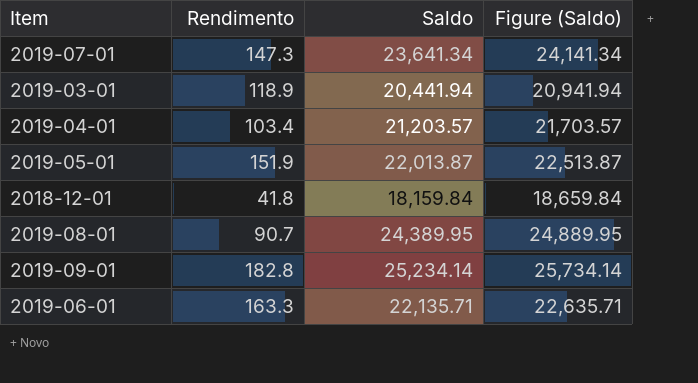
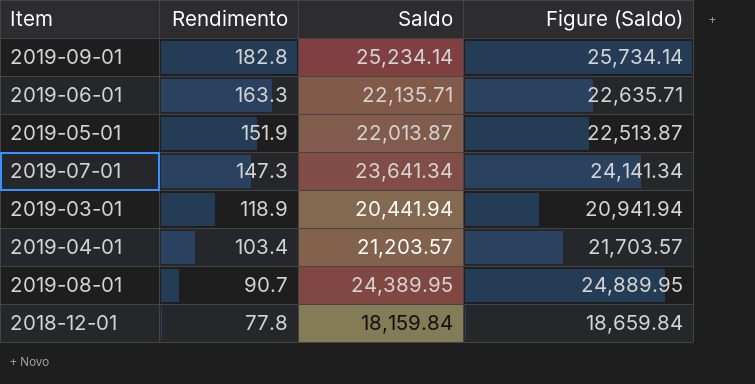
row order: none -> Rendimento descending
2018-12-01 | Rendimento: 41.8 -> 77.8

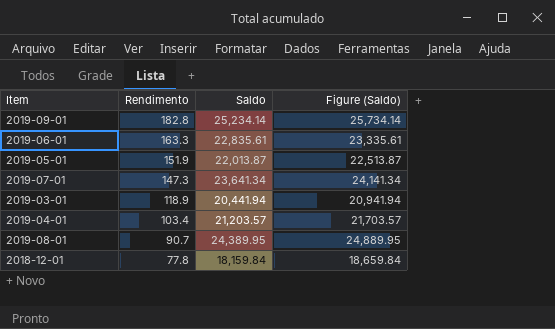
2019-06-01 | Saldo: 22,135.71 -> 22,835.61
2019-06-01 | Figure (Saldo): 22,635.71 -> 23,335.61

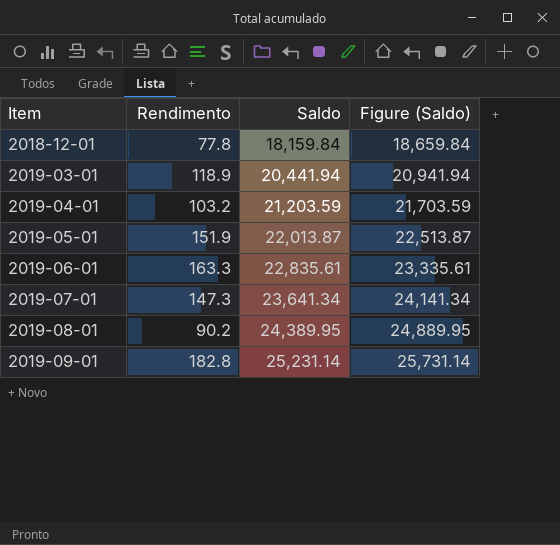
row order: Rendimento descending -> Item ascending
2019-04-01 | Rendimento: 103.4 -> 103.2
2019-04-01 | Saldo: 21,203.57 -> 21,203.59
2019-04-01 | Figure (Saldo): 21,703.57 -> 21,703.59
2019-08-01 | Rendimento: 90.7 -> 90.2
2019-09-01 | Saldo: 25,234.14 -> 25,231.14
2019-09-01 | Figure (Saldo): 25,734.14 -> 25,731.14

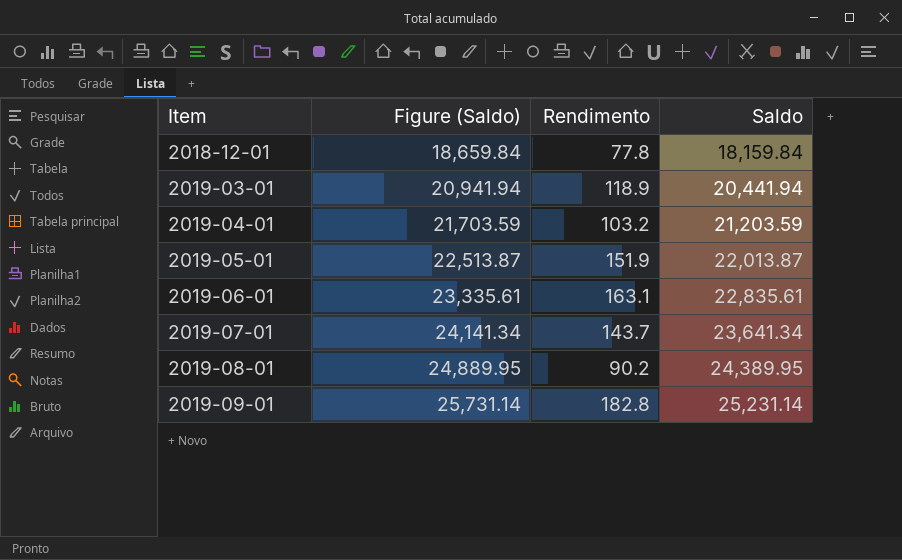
column Figure (Saldo) | position: 4 -> 2
2019-06-01 | Rendimento: 163.3 -> 163.1
2019-07-01 | Rendimento: 147.3 -> 143.7

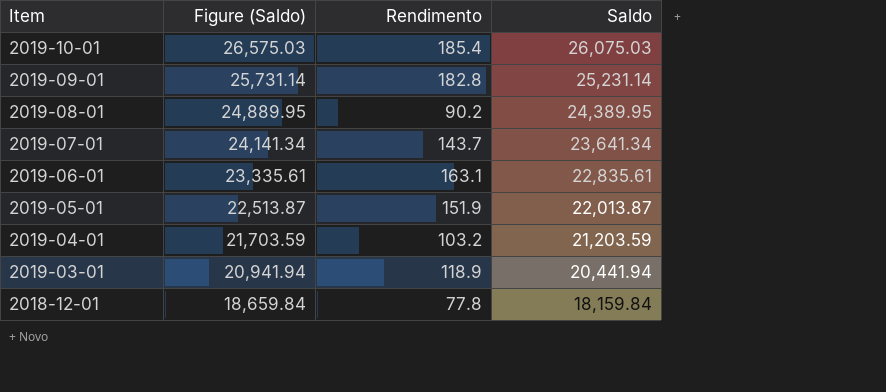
row order: Item ascending -> Item descending
row 2019-10-01: none -> 26,575.03 | 185.4 | 26,075.03

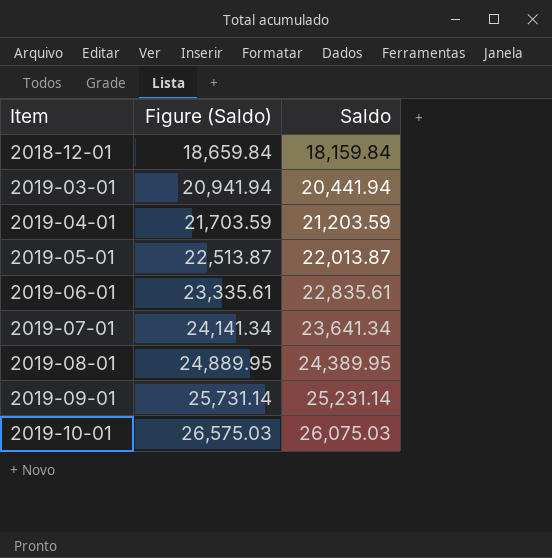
row order: Item descending -> Item ascending
column Rendimento | position: 3 -> none

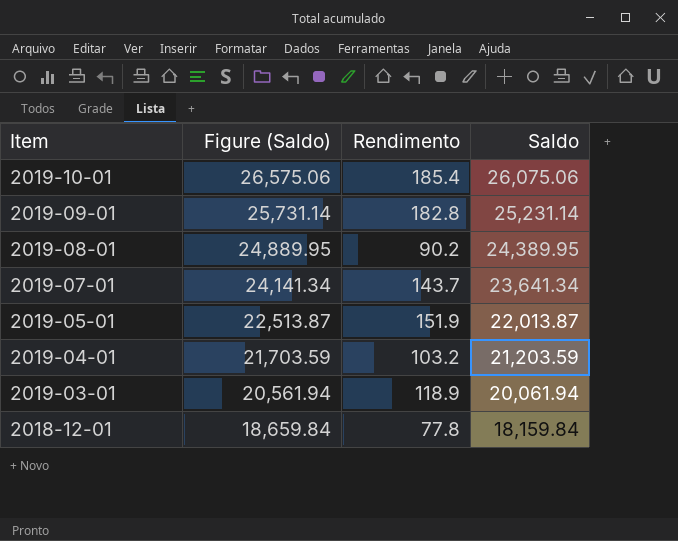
row order: Item ascending -> Item descending
column Rendimento | position: none -> 3
row 2019-06-01: 23,335.61 | 22,835.61 -> none
2019-10-01 | Figure (Saldo): 26,575.03 -> 26,575.06
2019-10-01 | Saldo: 26,075.03 -> 26,075.06
2019-03-01 | Figure (Saldo): 20,941.94 -> 20,561.94
2019-03-01 | Saldo: 20,441.94 -> 20,061.94

